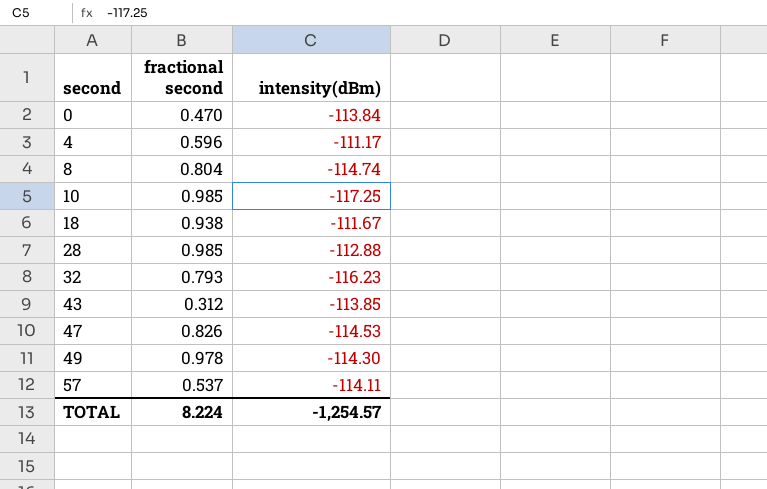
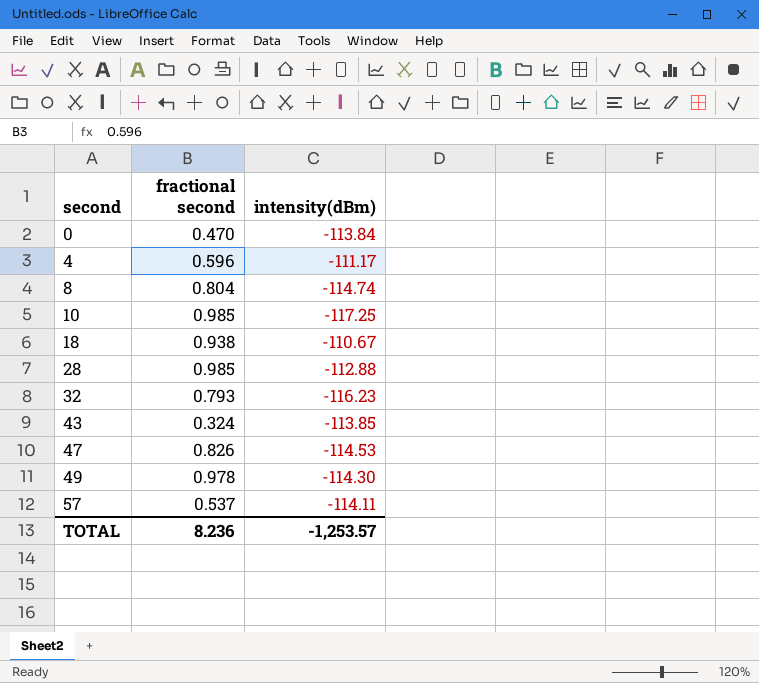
18 | intensity(dBm): -111.67 -> -110.67
43 | fractional second: 0.312 -> 0.324
TOTAL | fractional second: 8.224 -> 8.236
TOTAL | intensity(dBm): -1,254.57 -> -1,253.57

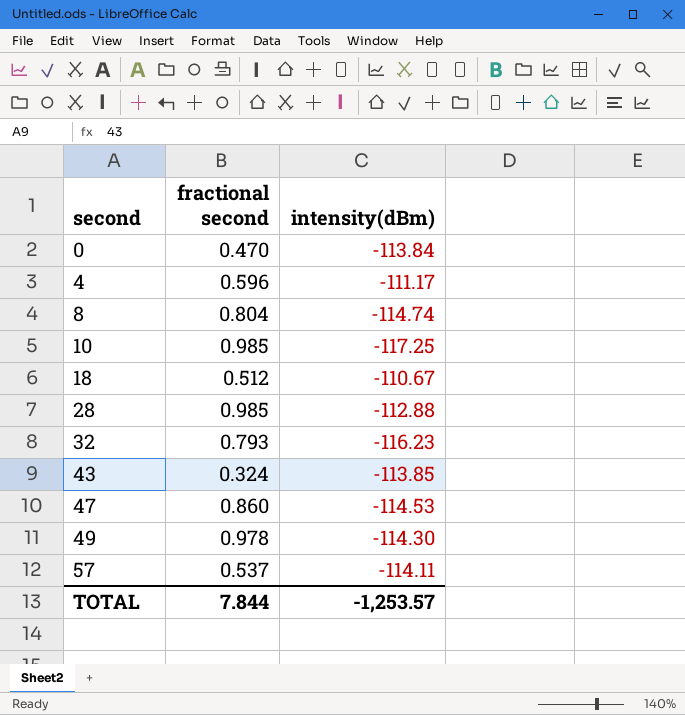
18 | fractional second: 0.938 -> 0.512
47 | fractional second: 0.826 -> 0.860
TOTAL | fractional second: 8.236 -> 7.844

